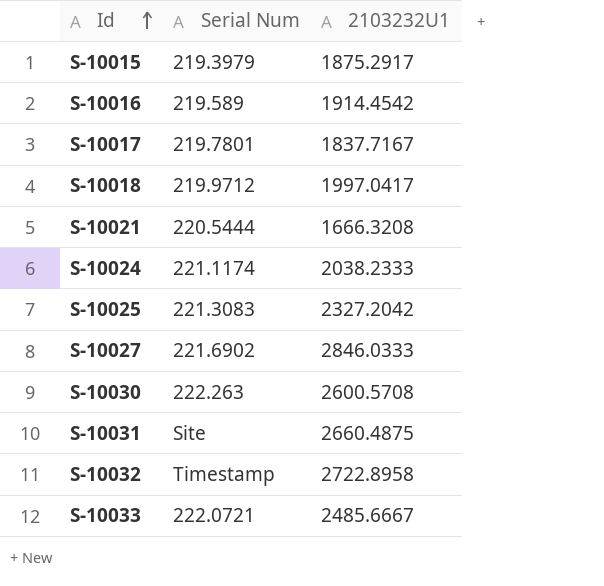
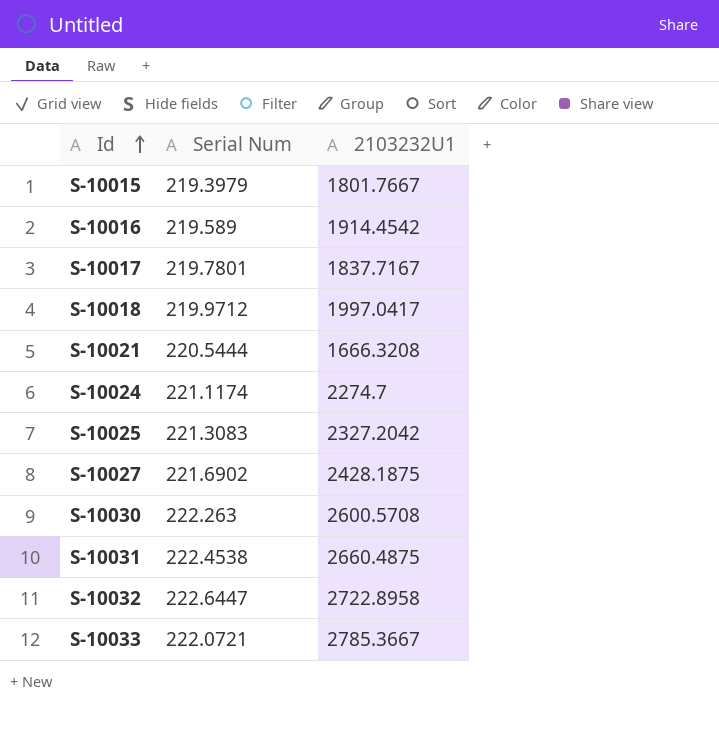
S-10015 | 2103232U1: 1875.2917 -> 1801.7667
S-10024 | 2103232U1: 2038.2333 -> 2274.7
S-10027 | 2103232U1: 2846.0333 -> 2428.1875
S-10031 | Serial Num: Site -> 222.4538
S-10032 | Serial Num: Timestamp -> 222.6447
S-10033 | 2103232U1: 2485.6667 -> 2785.3667

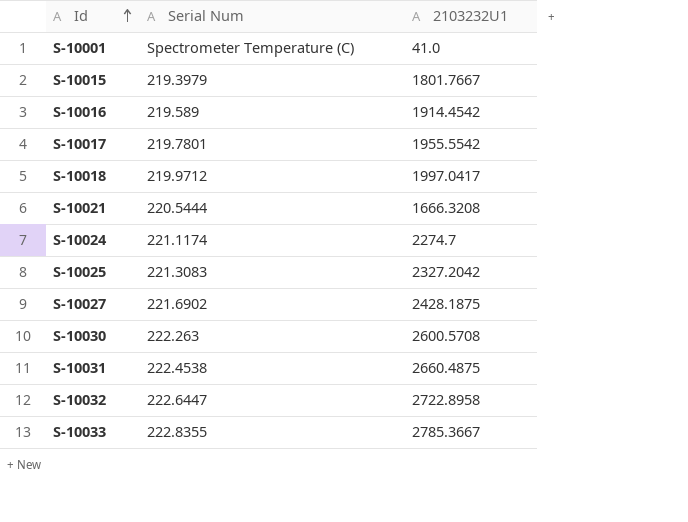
row S-10001: none -> Spectrometer Temperature (C) | 41.0
S-10017 | 2103232U1: 1837.7167 -> 1955.5542
S-10033 | Serial Num: 222.0721 -> 222.8355

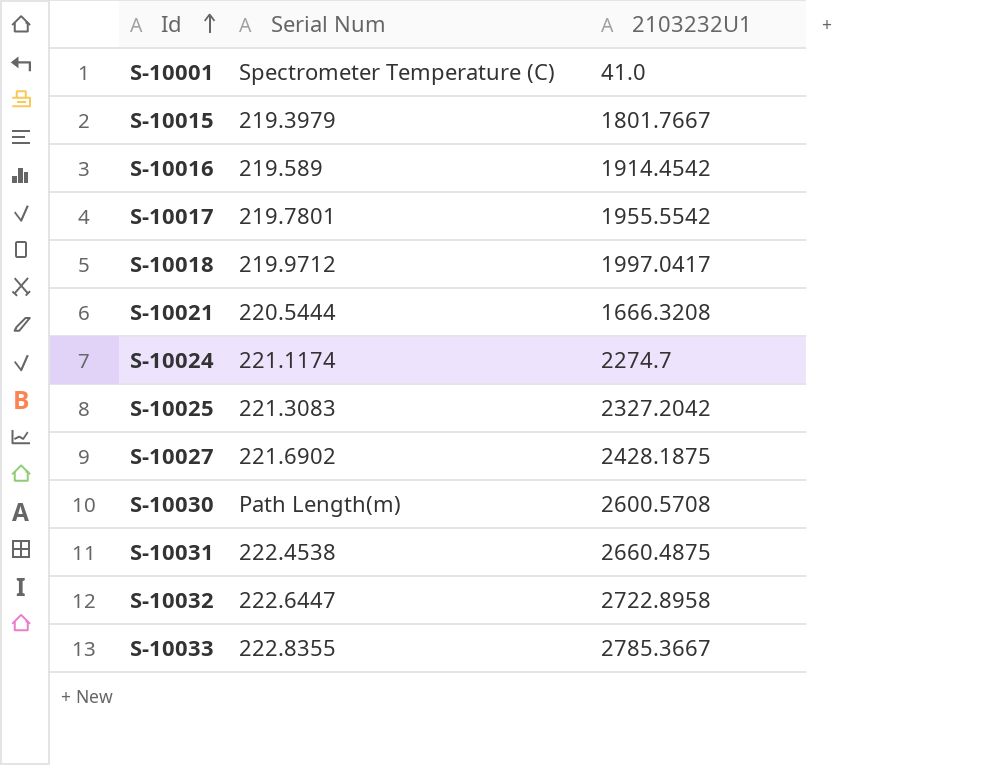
S-10030 | Serial Num: 222.263 -> Path Length(m)

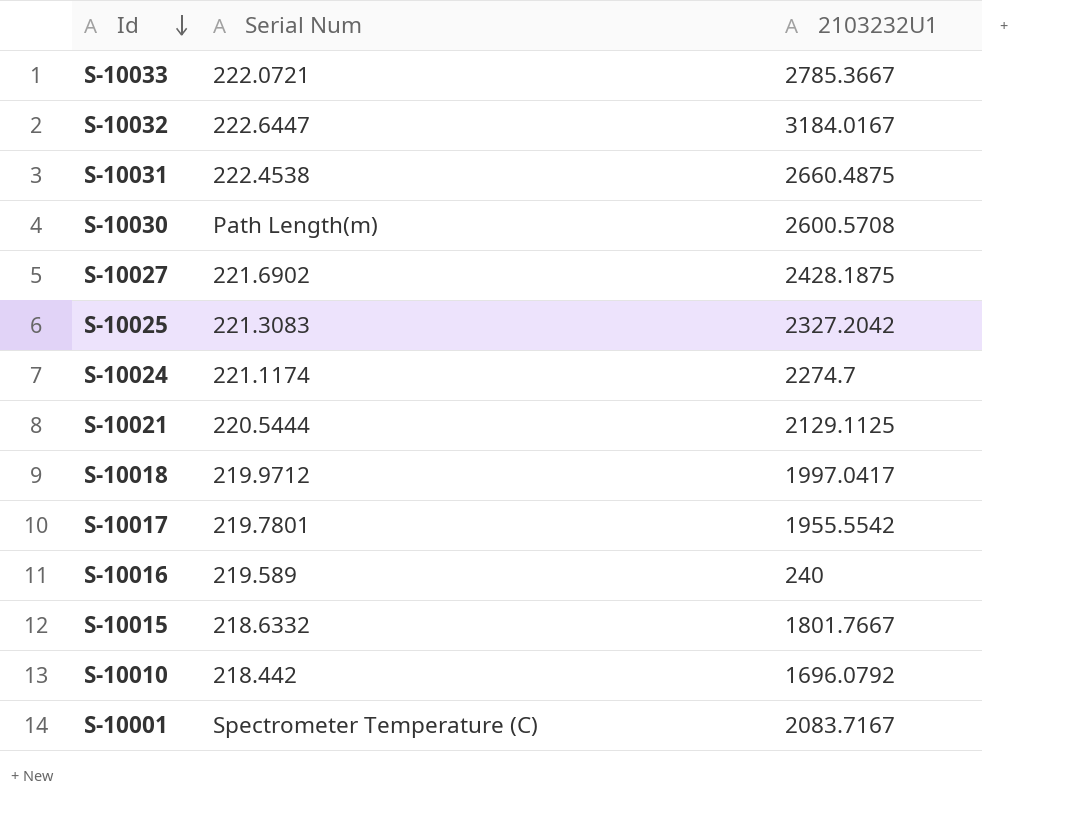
row order: Id ascending -> Id descending
S-10033 | Serial Num: 222.8355 -> 222.0721
S-10032 | 2103232U1: 2722.8958 -> 3184.0167
S-10021 | 2103232U1: 1666.3208 -> 2129.1125
S-10016 | 2103232U1: 1914.4542 -> 240
S-10015 | Serial Num: 219.3979 -> 218.6332
row S-10010: none -> 218.442 | 1696.0792
S-10001 | 2103232U1: 41.0 -> 2083.7167

